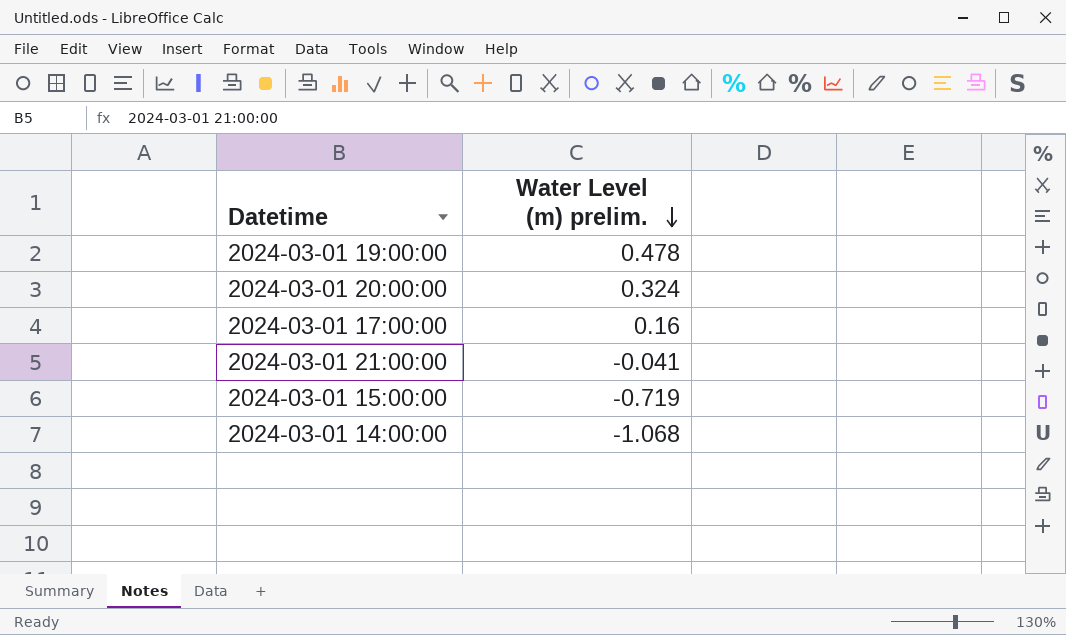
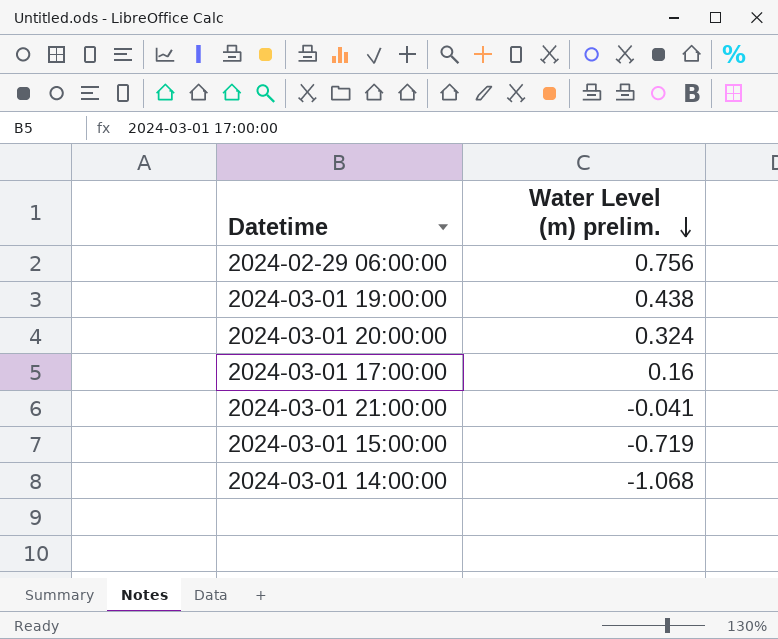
row 2024-02-29 06:00:00: none -> 0.756
2024-03-01 19:00:00 | Water Level (m) prelim.: 0.478 -> 0.438

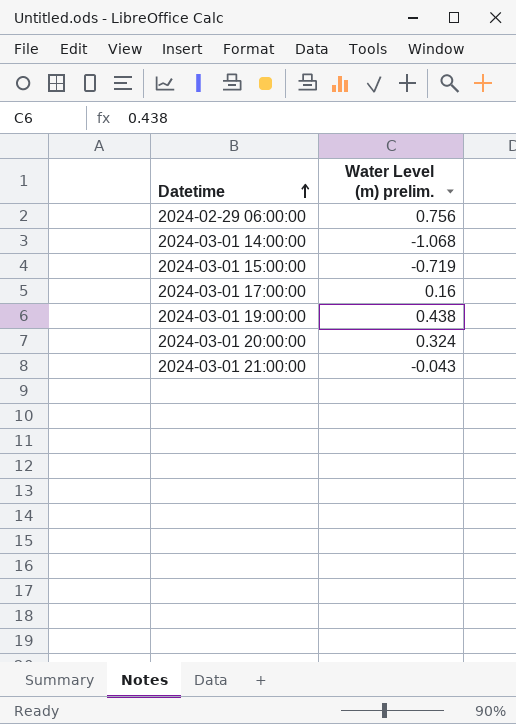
row order: Water Level (m) prelim. descending -> Datetime ascending
2024-03-01 21:00:00 | Water Level (m) prelim.: -0.041 -> -0.043

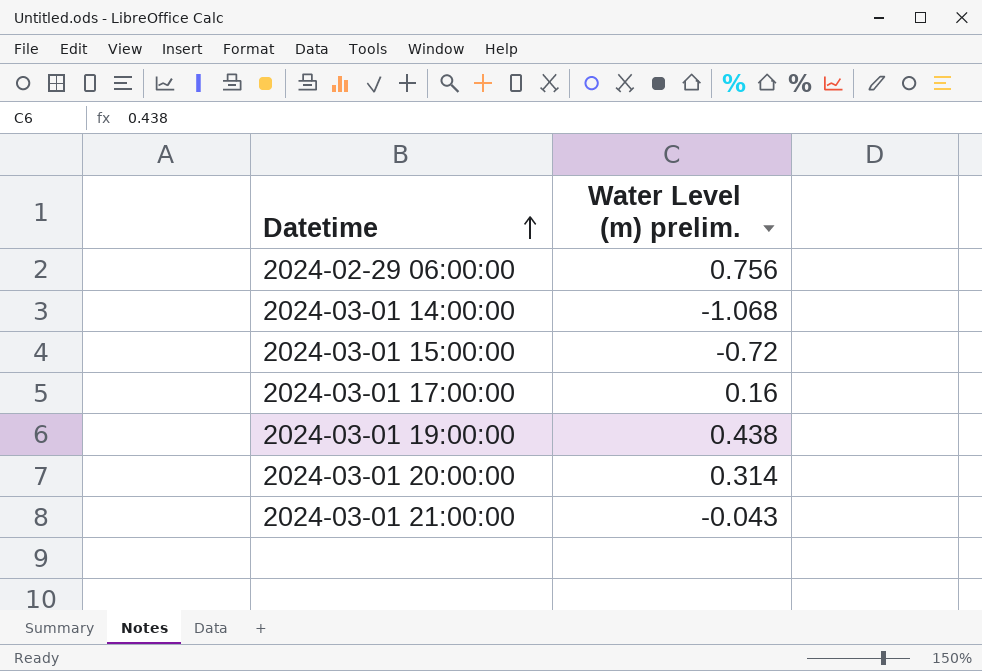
2024-03-01 15:00:00 | Water Level (m) prelim.: -0.719 -> -0.72
2024-03-01 20:00:00 | Water Level (m) prelim.: 0.324 -> 0.314

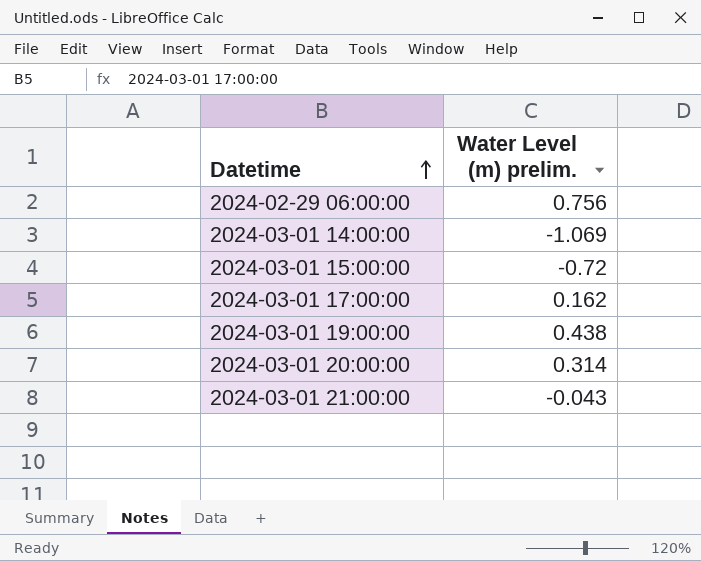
2024-03-01 14:00:00 | Water Level (m) prelim.: -1.068 -> -1.069
2024-03-01 17:00:00 | Water Level (m) prelim.: 0.16 -> 0.162

